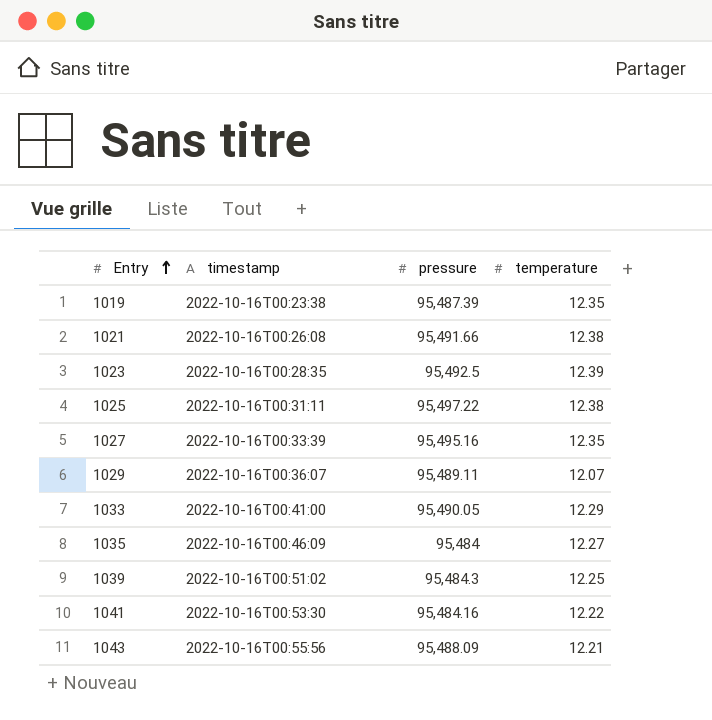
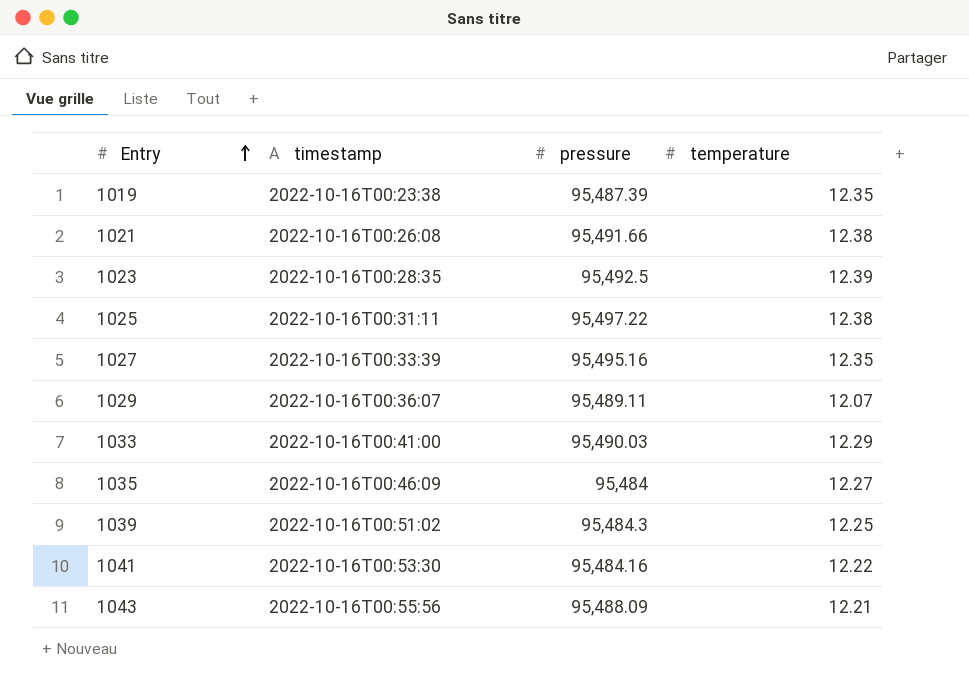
1033 | pressure: 95,490.05 -> 95,490.03

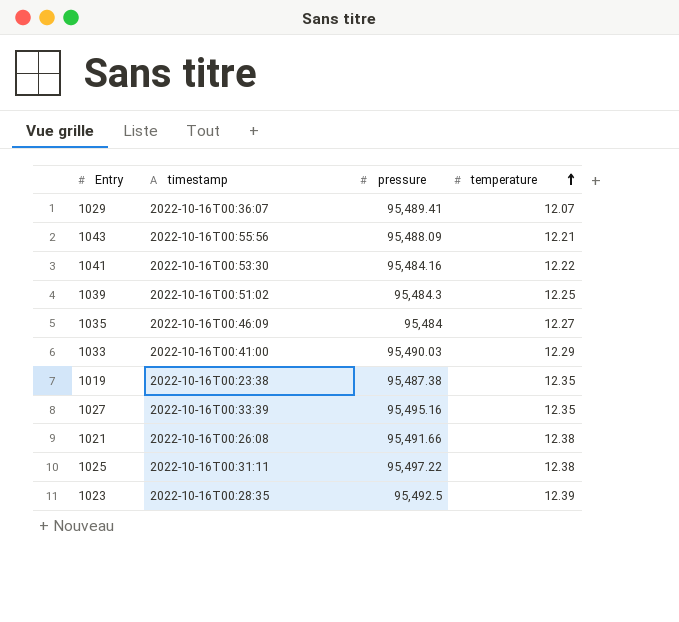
row order: Entry ascending -> temperature ascending
1029 | pressure: 95,489.11 -> 95,489.41
1019 | pressure: 95,487.39 -> 95,487.38

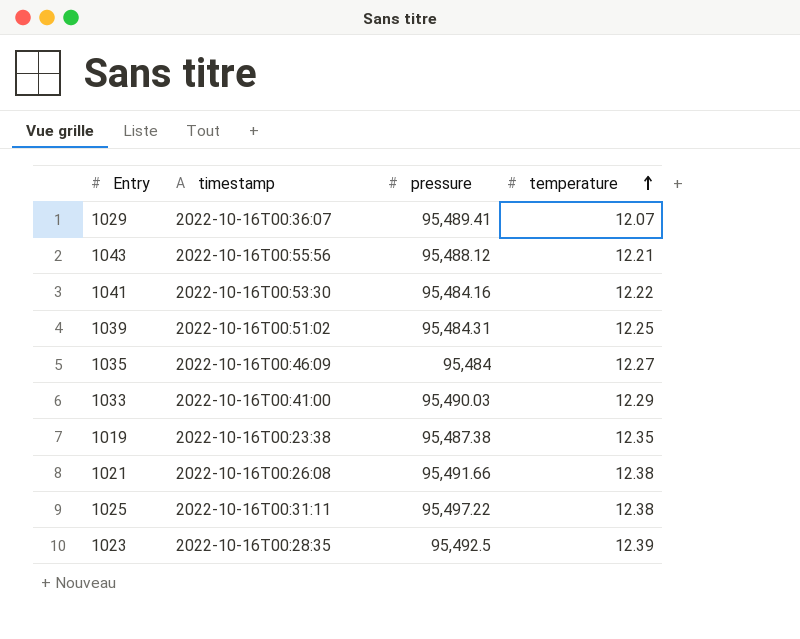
row 1027: 2022-10-16T00:33:39 | 95,495.16 | 12.35 -> none
1043 | pressure: 95,488.09 -> 95,488.12
1039 | pressure: 95,484.3 -> 95,484.31

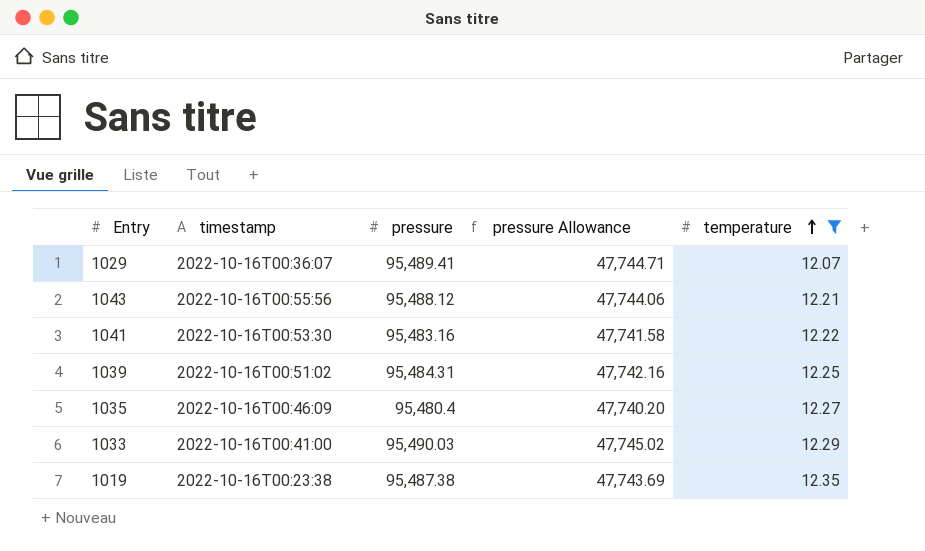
filter: none -> temperature <= 12.35
column pressure Allowance | formula: none -> [pressure] * 0.5
1041 | pressure: 95,484.16 -> 95,483.16
1035 | pressure: 95,484 -> 95,480.4

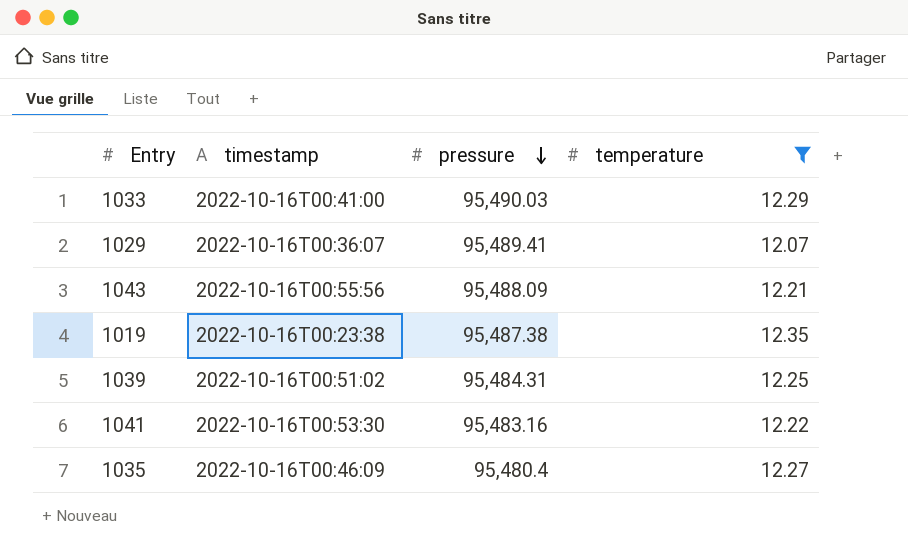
row order: temperature ascending -> pressure descending
column pressure Allowance | formula: [pressure] * 0.5 -> none
1043 | pressure: 95,488.12 -> 95,488.09

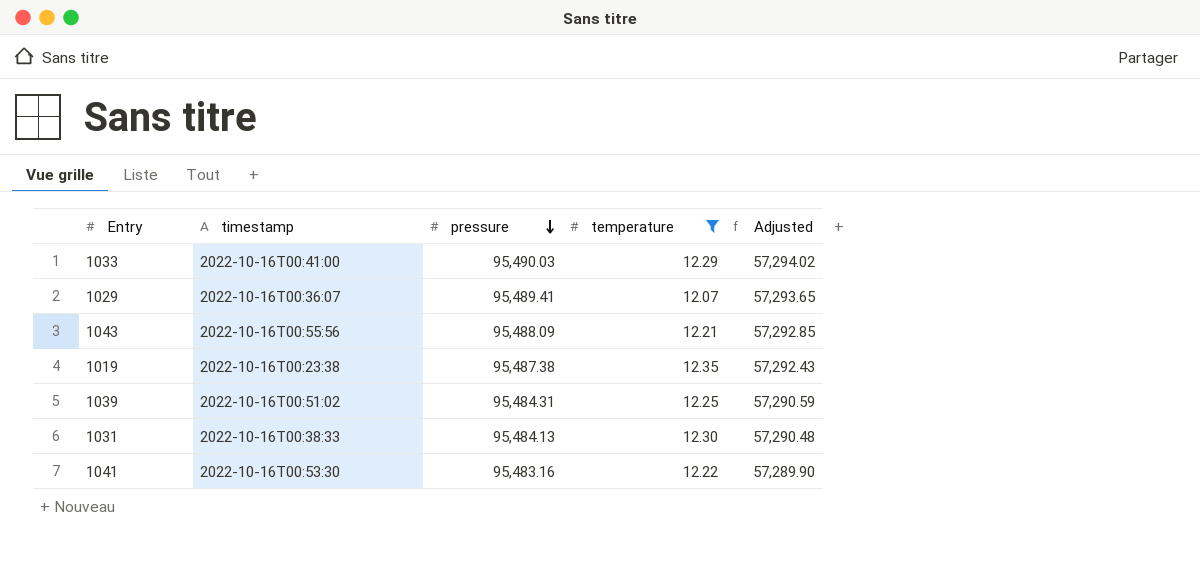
column Adjusted | formula: none -> [pressure] * 0.6
row 1035: 2022-10-16T00:46:09 | 95,480.4 | 12.27 -> none
row 1031: none -> 2022-10-16T00:38:33 | 95,484.13 | 12.30 | 57,290.48

